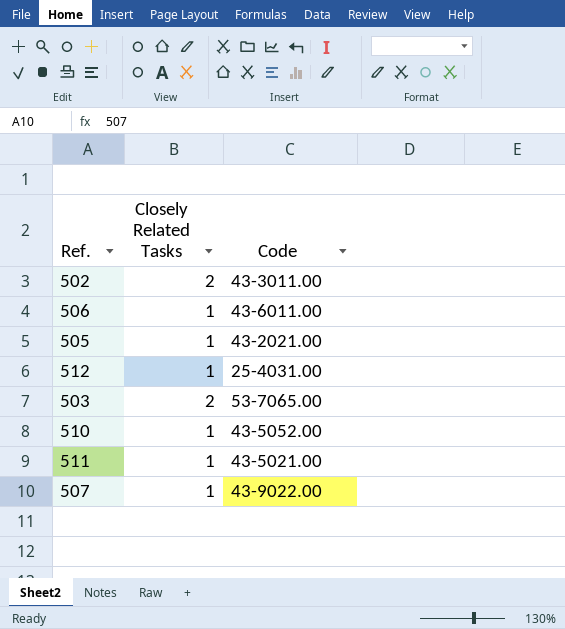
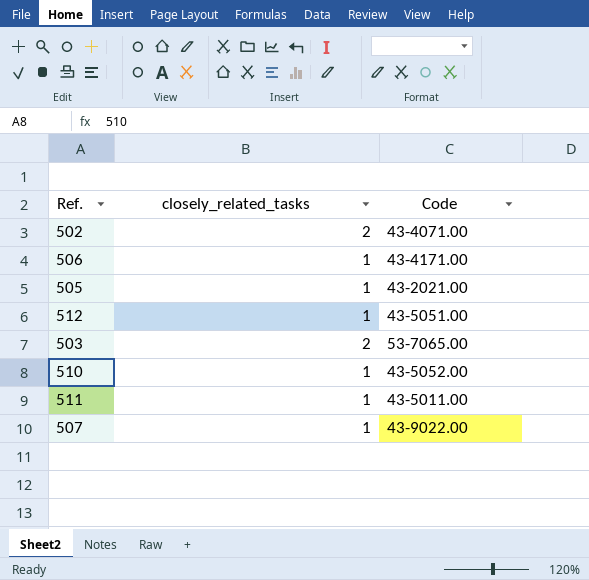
column name: Closely Related Tasks -> closely_related_tasks
502 | Code: 43-3011.00 -> 43-4071.00
506 | Code: 43-6011.00 -> 43-4171.00
512 | Code: 25-4031.00 -> 43-5051.00
511 | Code: 43-5021.00 -> 43-5011.00

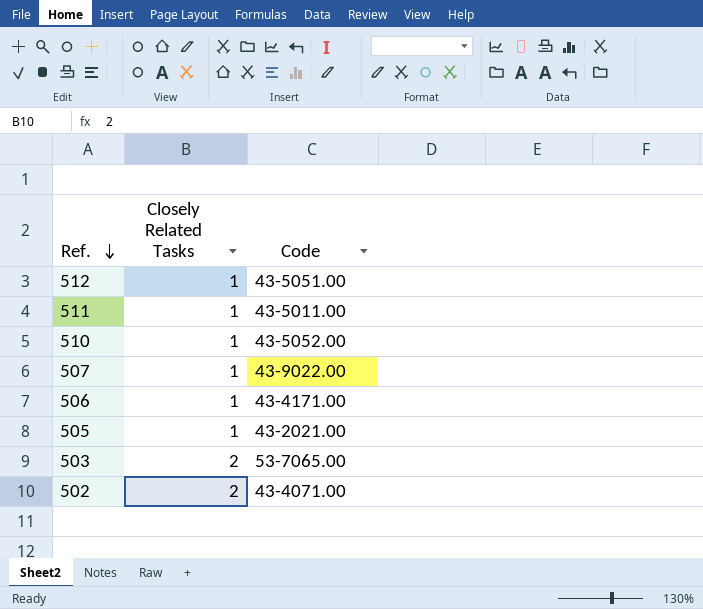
row order: none -> Ref. descending
column name: closely_related_tasks -> Closely Related Tasks

